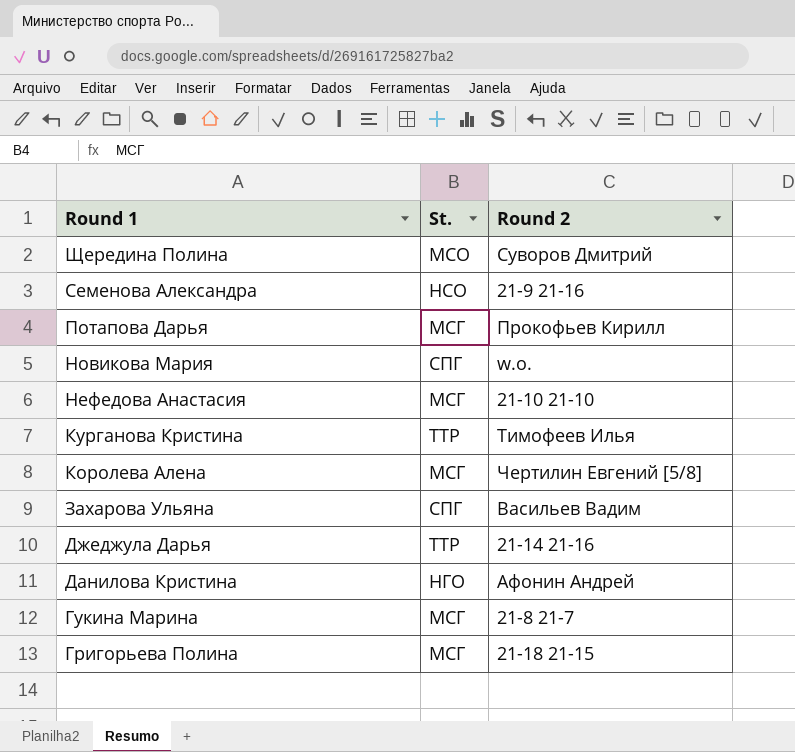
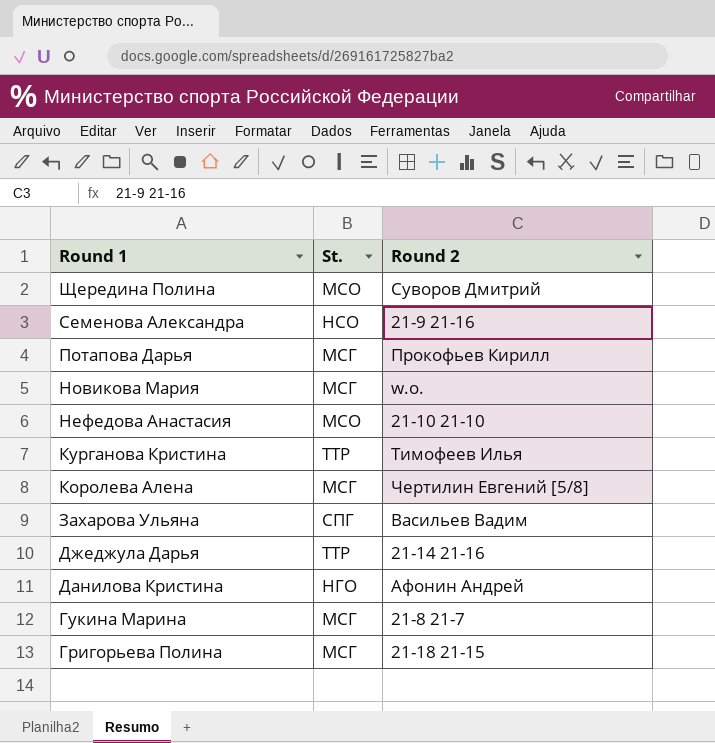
Новикова Мария | St.: СПГ -> МСГ
Нефедова Анастасия | St.: МСГ -> МСО

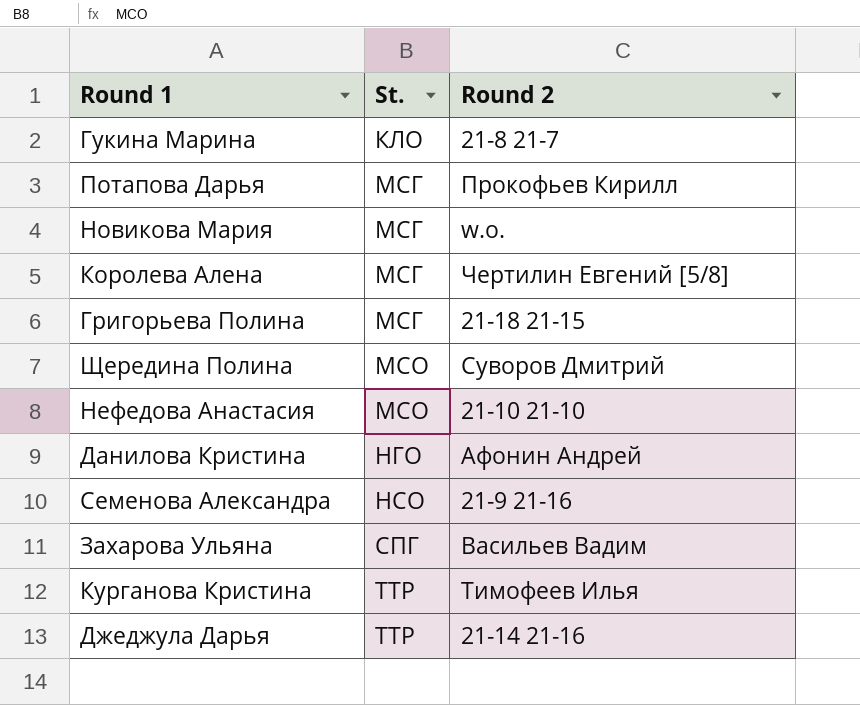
row order: Round 1 descending -> St. ascending
Гукина Марина | St.: МСГ -> КЛО

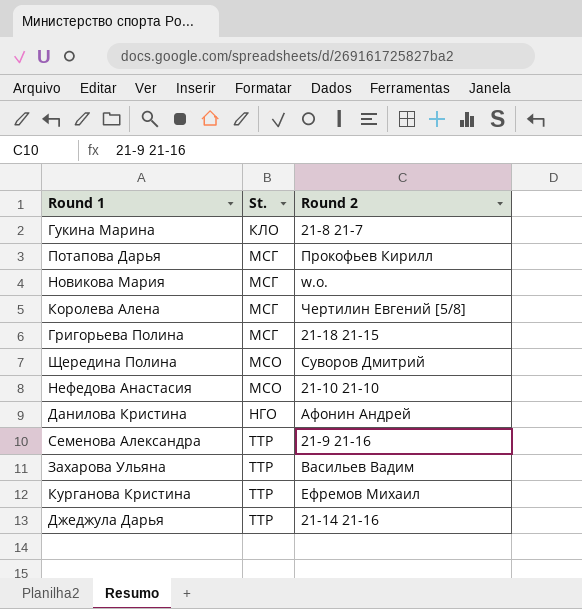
Семенова Александра | St.: НСО -> ТТР
Захарова Ульяна | St.: СПГ -> ТТР
Курганова Кристина | Round 2: Тимофеев Илья -> Ефремов Михаил

